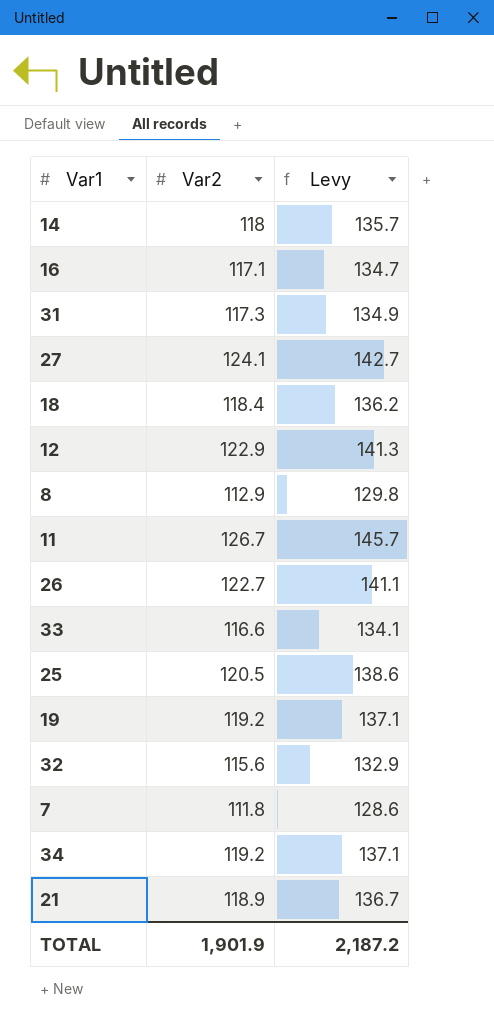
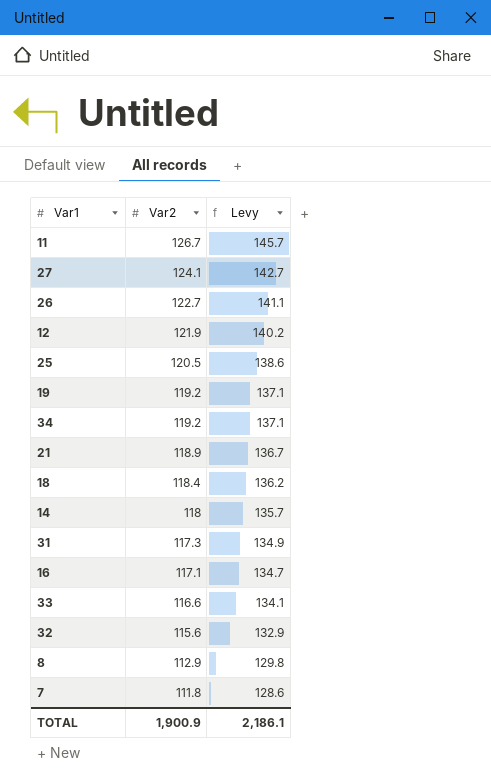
row order: none -> Var2 descending
12 | Var2: 122.9 -> 121.9
12 | Levy: 141.3 -> 140.2
TOTAL | Var2: 1,901.9 -> 1,900.9
TOTAL | Levy: 2,187.2 -> 2,186.1

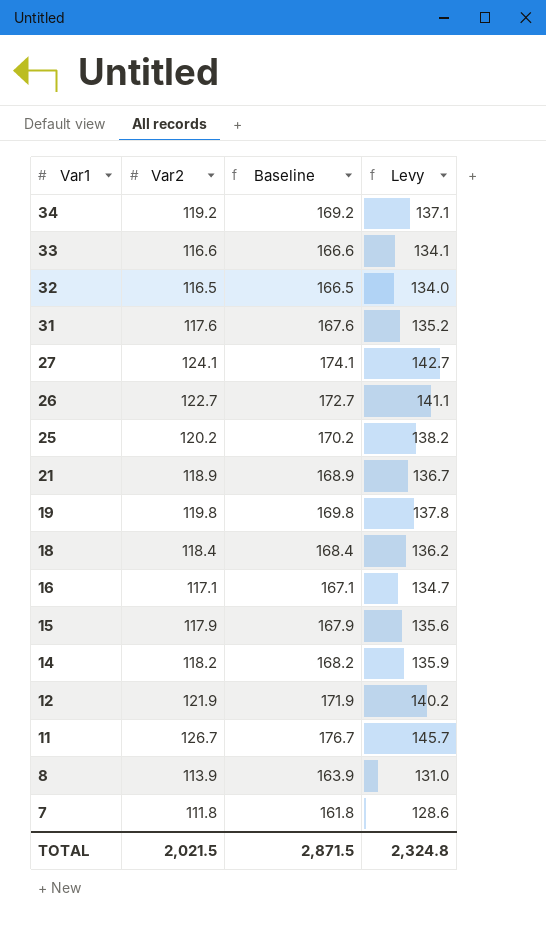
row order: Var2 descending -> Var1 descending
column Baseline | formula: none -> [Var2] + 50
32 | Var2: 115.6 -> 116.5
32 | Levy: 132.9 -> 134.0
31 | Var2: 117.3 -> 117.6
31 | Levy: 134.9 -> 135.2
25 | Var2: 120.5 -> 120.2
25 | Levy: 138.6 -> 138.2
19 | Var2: 119.2 -> 119.8
19 | Levy: 137.1 -> 137.8
row 15: none -> 117.9 | 167.9 | 135.6
14 | Var2: 118 -> 118.2
14 | Levy: 135.7 -> 135.9
8 | Var2: 112.9 -> 113.9
8 | Levy: 129.8 -> 131.0
TOTAL | Var2: 1,900.9 -> 2,021.5
TOTAL | Levy: 2,186.1 -> 2,324.8

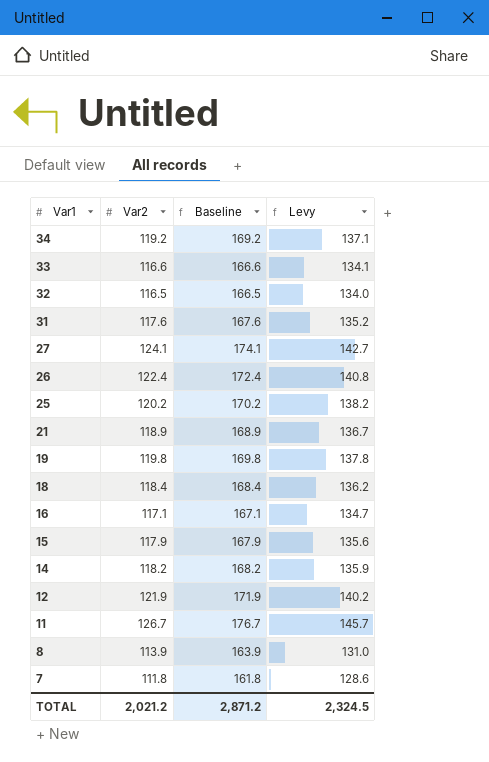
26 | Var2: 122.7 -> 122.4
26 | Baseline: 172.7 -> 172.4
26 | Levy: 141.1 -> 140.8
TOTAL | Var2: 2,021.5 -> 2,021.2
TOTAL | Baseline: 2,871.5 -> 2,871.2
TOTAL | Levy: 2,324.8 -> 2,324.5

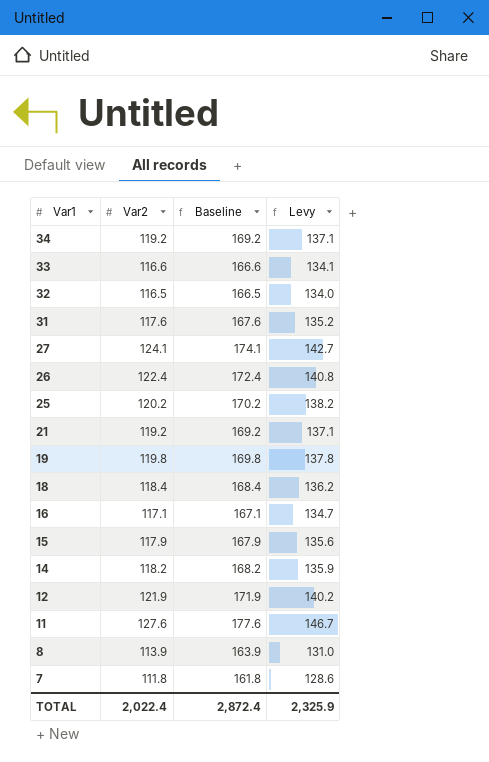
21 | Var2: 118.9 -> 119.2
21 | Baseline: 168.9 -> 169.2
21 | Levy: 136.7 -> 137.1
11 | Var2: 126.7 -> 127.6
11 | Baseline: 176.7 -> 177.6
11 | Levy: 145.7 -> 146.7
TOTAL | Var2: 2,021.2 -> 2,022.4
TOTAL | Baseline: 2,871.2 -> 2,872.4
TOTAL | Levy: 2,324.5 -> 2,325.9

